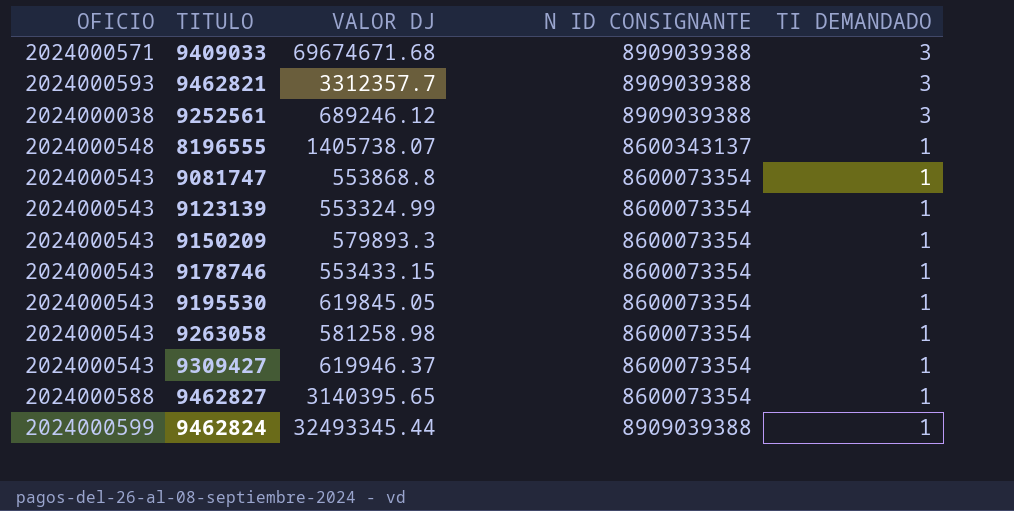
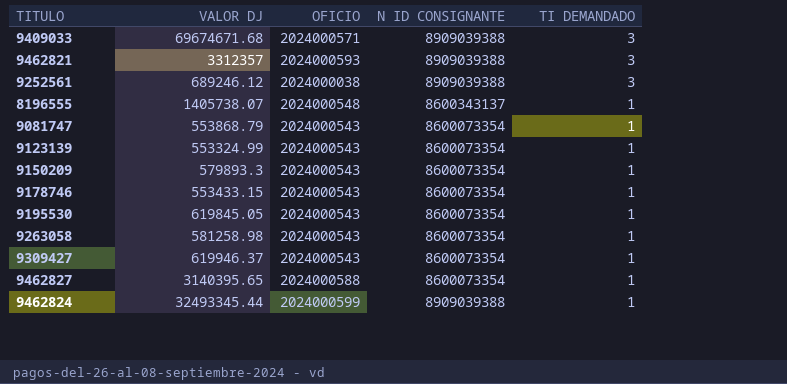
column OFICIO | position: 1 -> 3
9462821 | VALOR DJ: 3312357.7 -> 3312357
9081747 | VALOR DJ: 553868.8 -> 553868.79

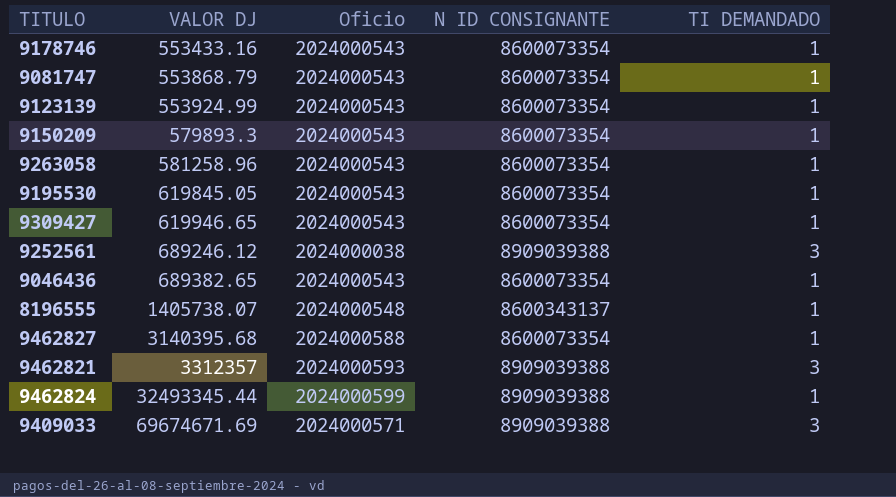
row order: TI DEMANDADO descending -> VALOR DJ ascending
column name: OFICIO -> Oficio
9178746 | VALOR DJ: 553433.15 -> 553433.16
9123139 | VALOR DJ: 553324.99 -> 553924.99
9263058 | VALOR DJ: 581258.98 -> 581258.96
9309427 | VALOR DJ: 619946.37 -> 619946.65
row 9046436: none -> 689382.65 | 2024000543 | 8600073354 | 1
9462827 | VALOR DJ: 3140395.65 -> 3140395.68
9409033 | VALOR DJ: 69674671.68 -> 69674671.69

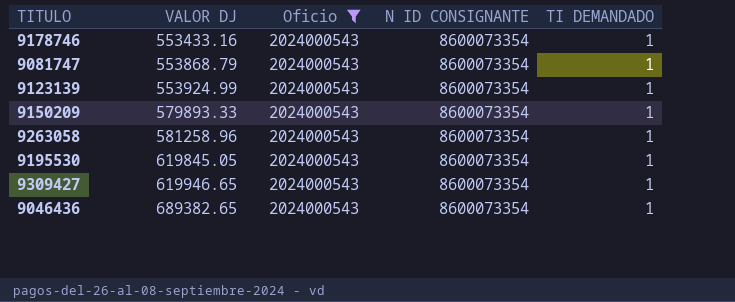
filter: none -> Oficio = 2024000543
9150209 | VALOR DJ: 579893.3 -> 579893.33

